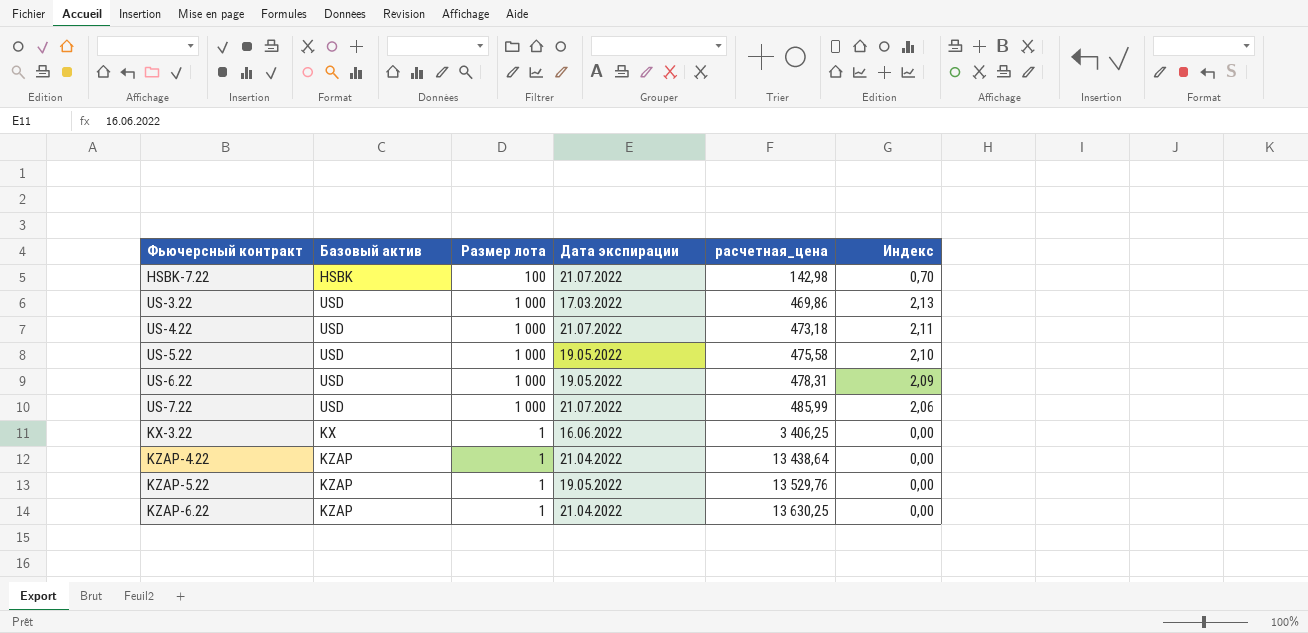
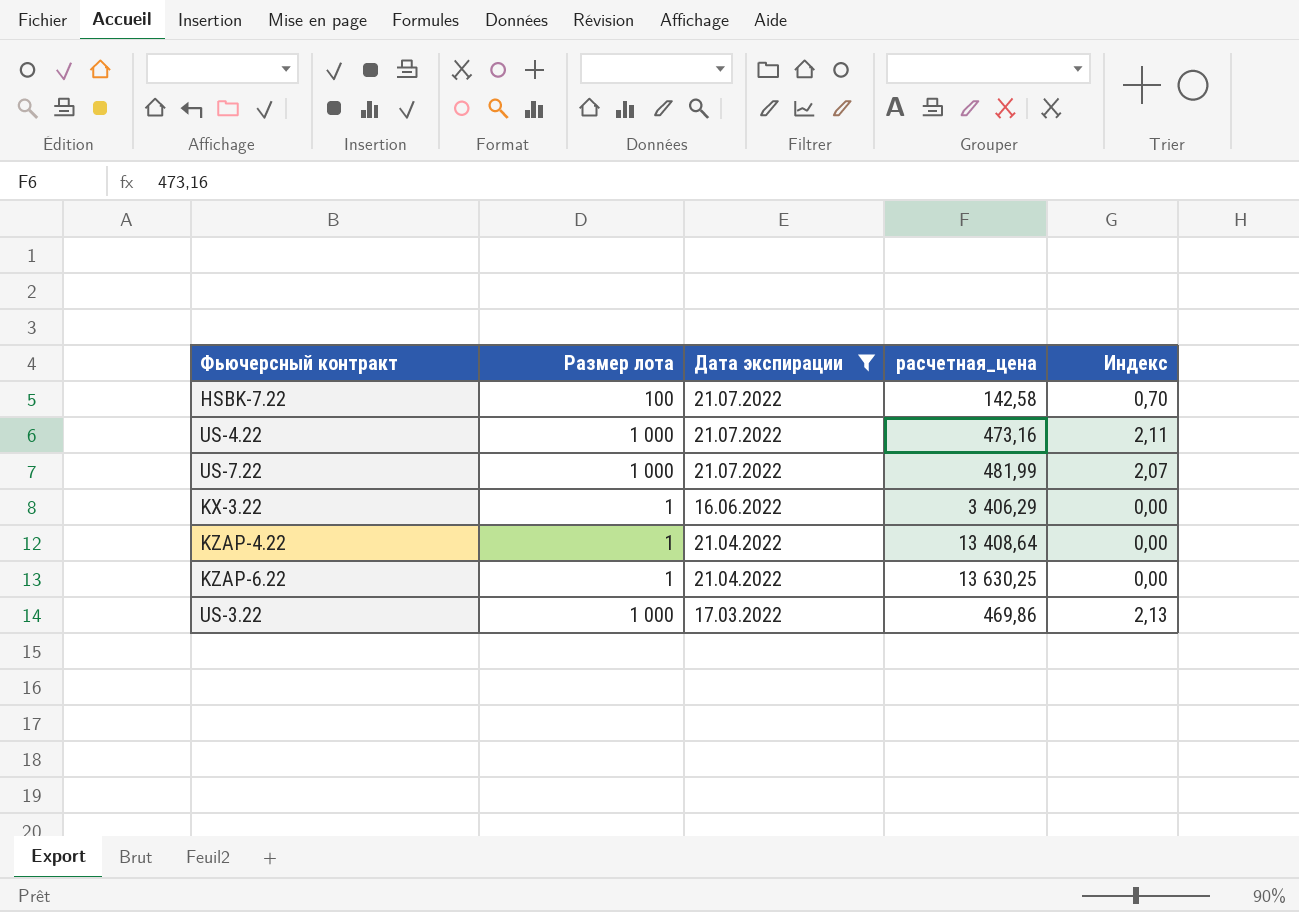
filter: none -> Дата экспирации != 19.05.2022
row order: расчетная_цена ascending -> Дата экспирации descending
column Базовый актив | position: 2 -> none
HSBK-7.22 | расчетная_цена: 142,98 -> 142,58
US-4.22 | расчетная_цена: 473,18 -> 473,16
US-7.22 | расчетная_цена: 485,99 -> 481,99
US-7.22 | Индекс: 2,06 -> 2,07
KX-3.22 | расчетная_цена: 3 406,25 -> 3 406,29
KZAP-4.22 | расчетная_цена: 13 438,64 -> 13 408,64

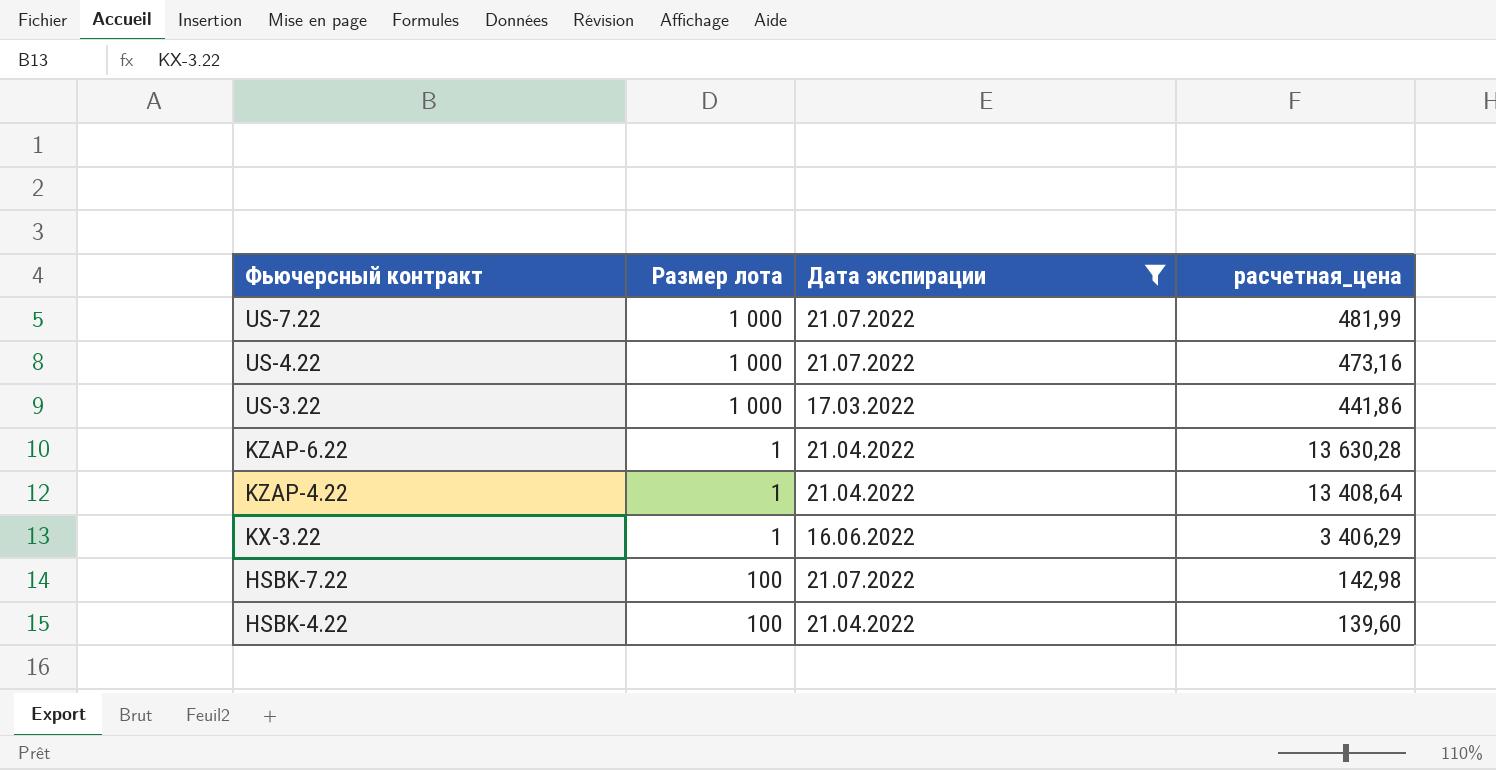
row order: Дата экспирации descending -> Фьючерсный контракт descending
column Индекс | formula: [Размер лота] / [расчетная_цена] -> none
US-3.22 | расчетная_цена: 469,86 -> 441,86
KZAP-6.22 | расчетная_цена: 13 630,25 -> 13 630,28
HSBK-7.22 | расчетная_цена: 142,58 -> 142,98
row HSBK-4.22: none -> 100 | 21.04.2022 | 139,60

